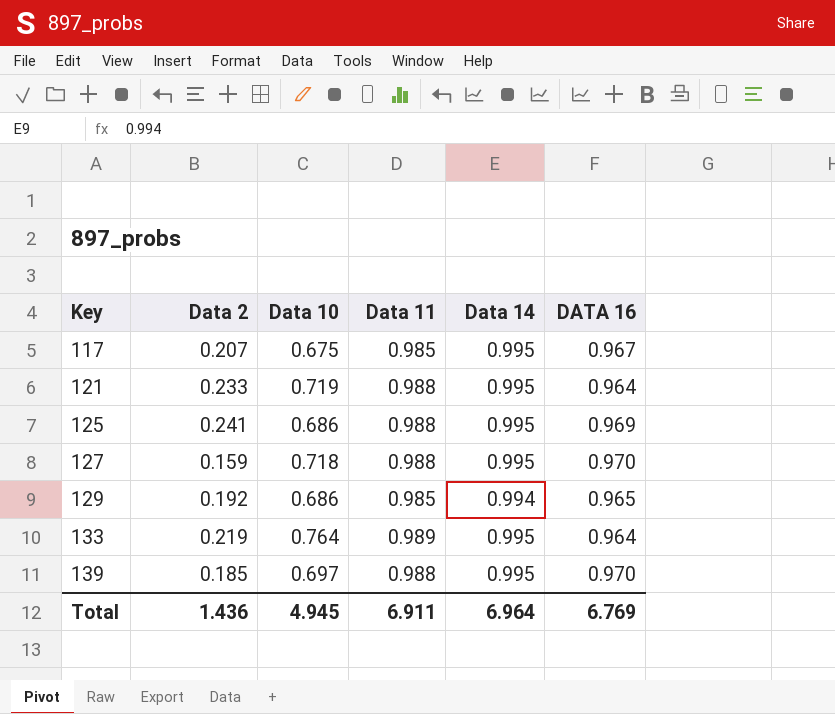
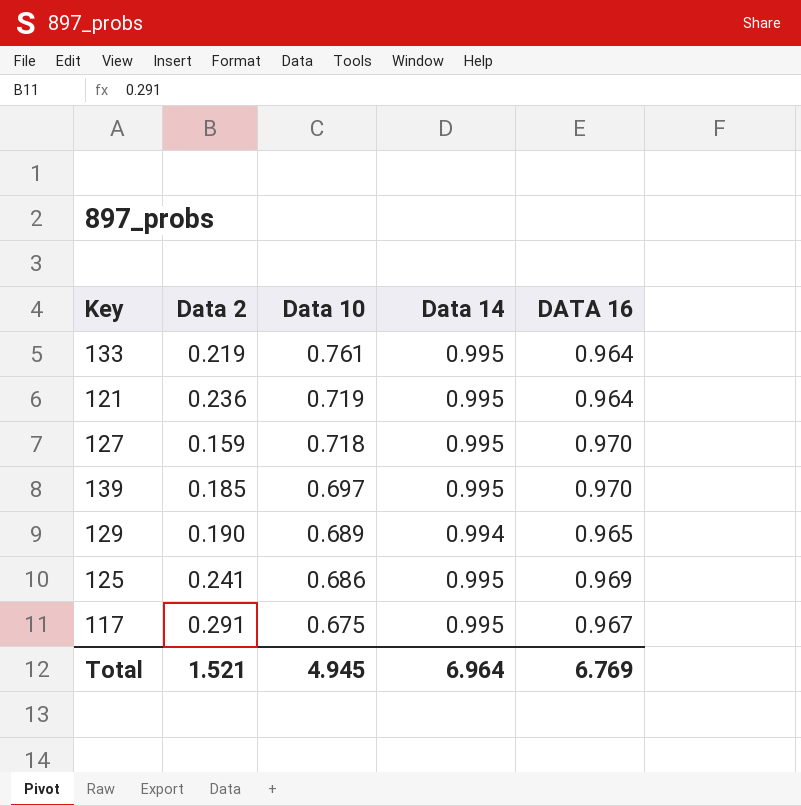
row order: Key ascending -> Data 10 descending
column Data 11 | position: 4 -> none
133 | Data 10: 0.764 -> 0.761
121 | Data 2: 0.233 -> 0.236
129 | Data 2: 0.192 -> 0.190
129 | Data 10: 0.686 -> 0.689
117 | Data 2: 0.207 -> 0.291
Total | Data 2: 1.436 -> 1.521

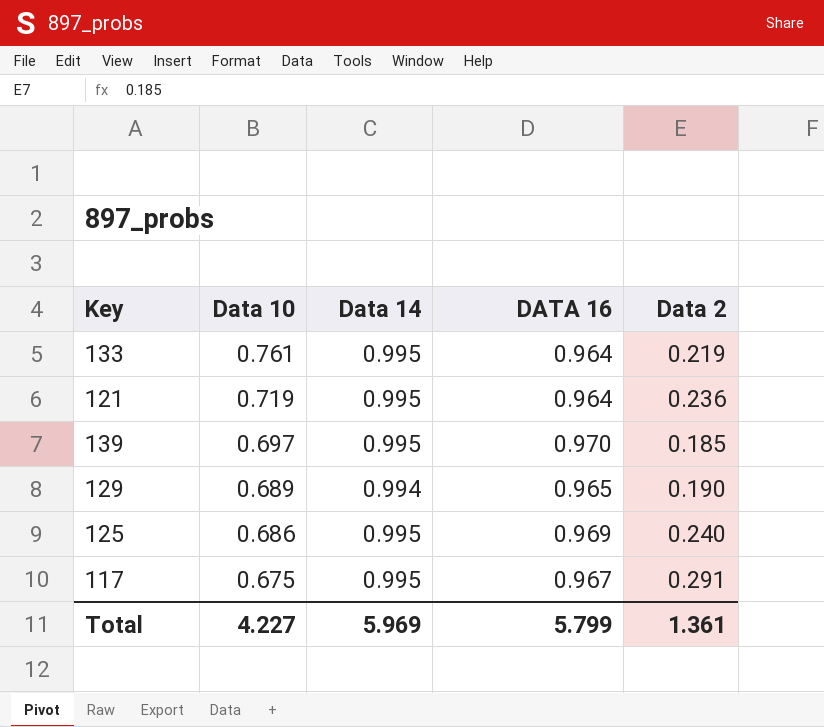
column Data 2 | position: 2 -> 5
row 127: 0.159 | 0.718 | 0.995 | 0.970 -> none
125 | Data 2: 0.241 -> 0.240
Total | Data 10: 4.945 -> 4.227
Total | Data 14: 6.964 -> 5.969
Total | DATA 16: 6.769 -> 5.799
Total | Data 2: 1.521 -> 1.361

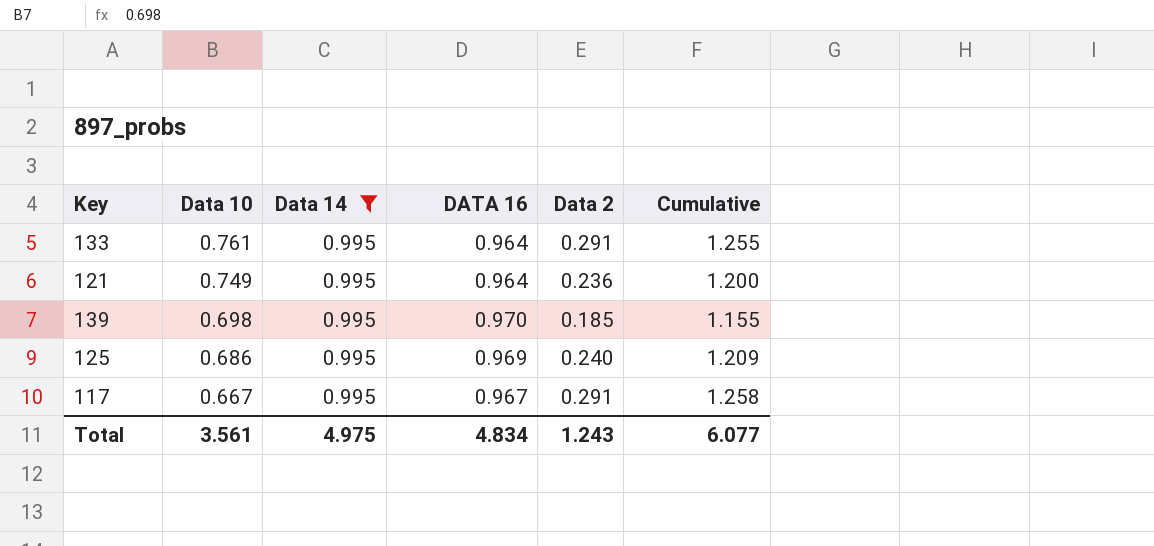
filter: none -> Data 14 = 0.995
column Cumulative | formula: none -> [DATA 16] + [Data 2]
133 | Data 2: 0.219 -> 0.291
121 | Data 10: 0.719 -> 0.749
139 | Data 10: 0.697 -> 0.698
117 | Data 10: 0.675 -> 0.667
Total | Data 10: 4.227 -> 3.561
Total | Data 14: 5.969 -> 4.975
Total | DATA 16: 5.799 -> 4.834
Total | Data 2: 1.361 -> 1.243

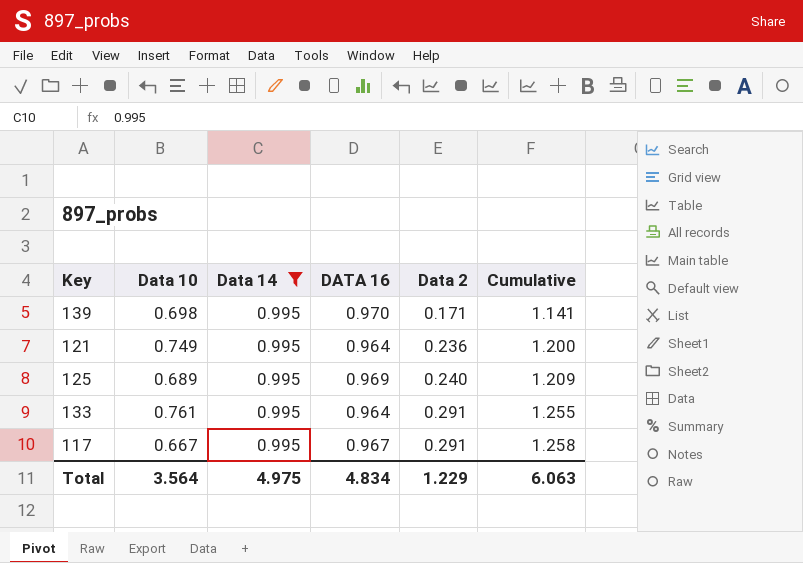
row order: Data 10 descending -> Data 2 ascending
139 | Data 2: 0.185 -> 0.171
139 | Cumulative: 1.155 -> 1.141
125 | Data 10: 0.686 -> 0.689
Total | Data 10: 3.561 -> 3.564
Total | Data 2: 1.243 -> 1.229
Total | Cumulative: 6.077 -> 6.063

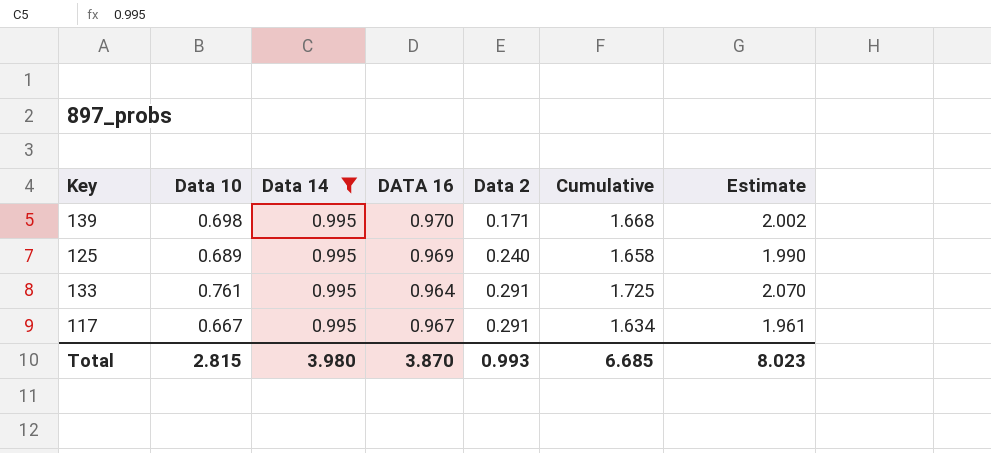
column Cumulative | formula: [DATA 16] + [Data 2] -> [Data 10] + [DATA 16]
column Estimate | formula: none -> [Cumulative] * 1.2
row 121: 0.749 | 0.995 | 0.964 | 0.236 | 1.200 -> none
Total | Data 10: 3.564 -> 2.815
Total | Data 14: 4.975 -> 3.980
Total | DATA 16: 4.834 -> 3.870
Total | Data 2: 1.229 -> 0.993
Total | Cumulative: 6.063 -> 6.685

